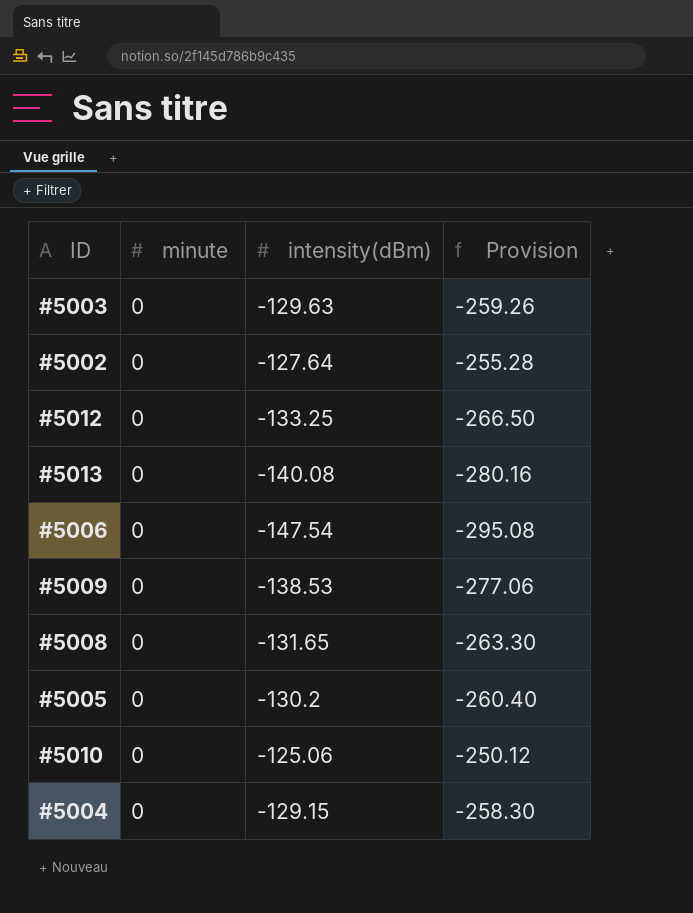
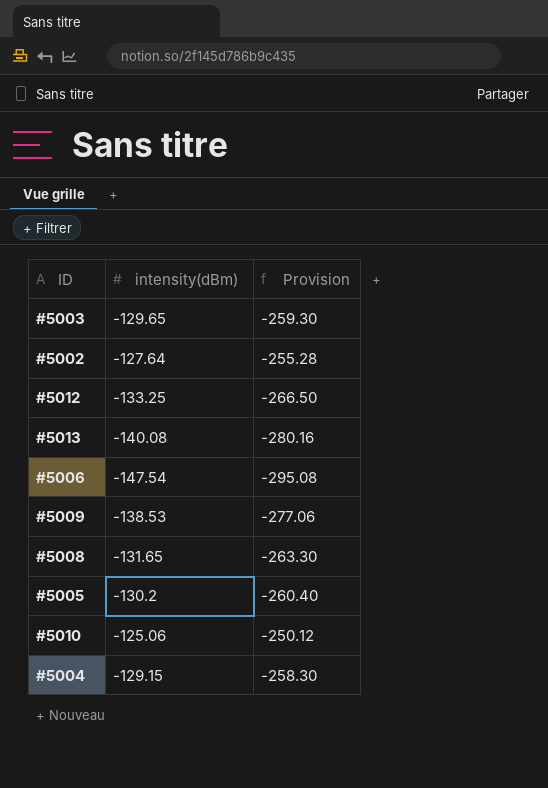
column minute | position: 2 -> none
#5003 | intensity(dBm): -129.63 -> -129.65
#5003 | Provision: -259.26 -> -259.30

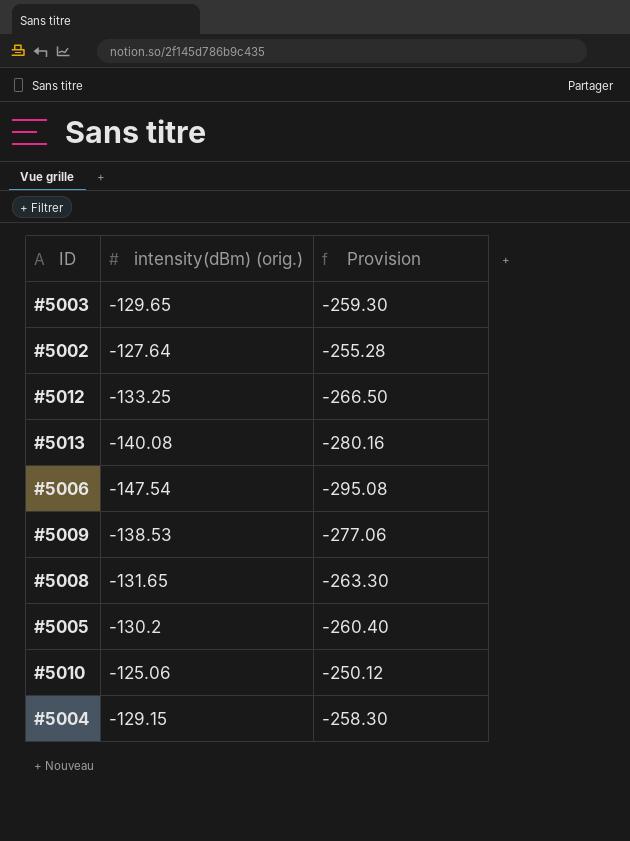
column name: intensity(dBm) -> intensity(dBm) (orig.)

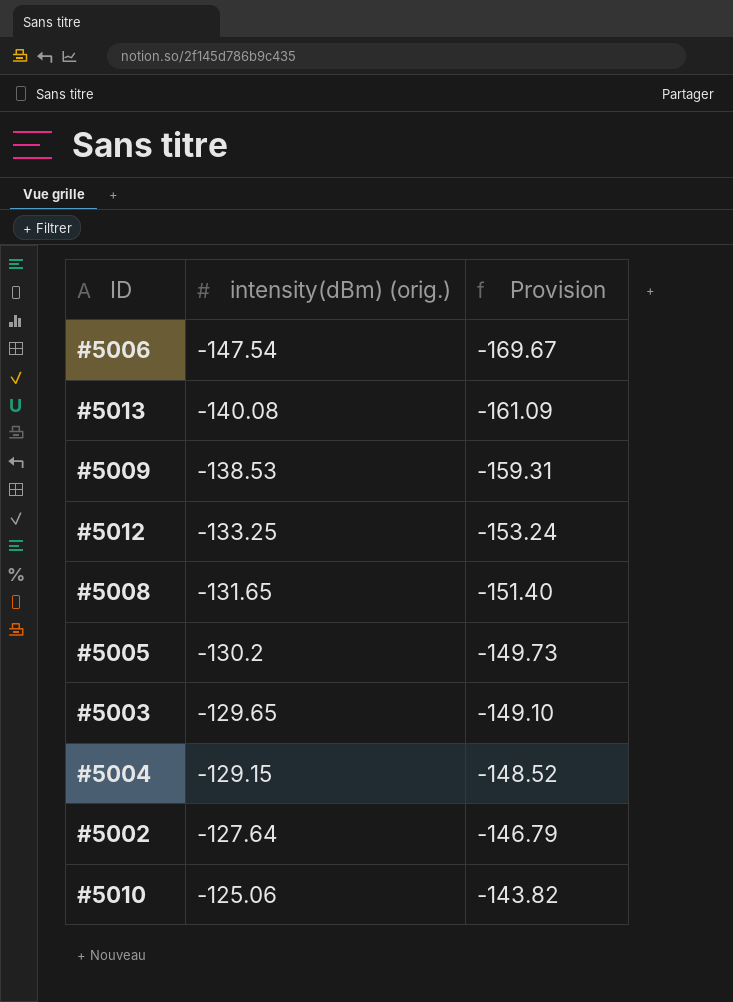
row order: none -> intensity(dBm) (orig.) ascending
column Provision | formula: [intensity(dBm) (orig.)] * 2 -> [intensity(dBm) (orig.)] * 1.15

